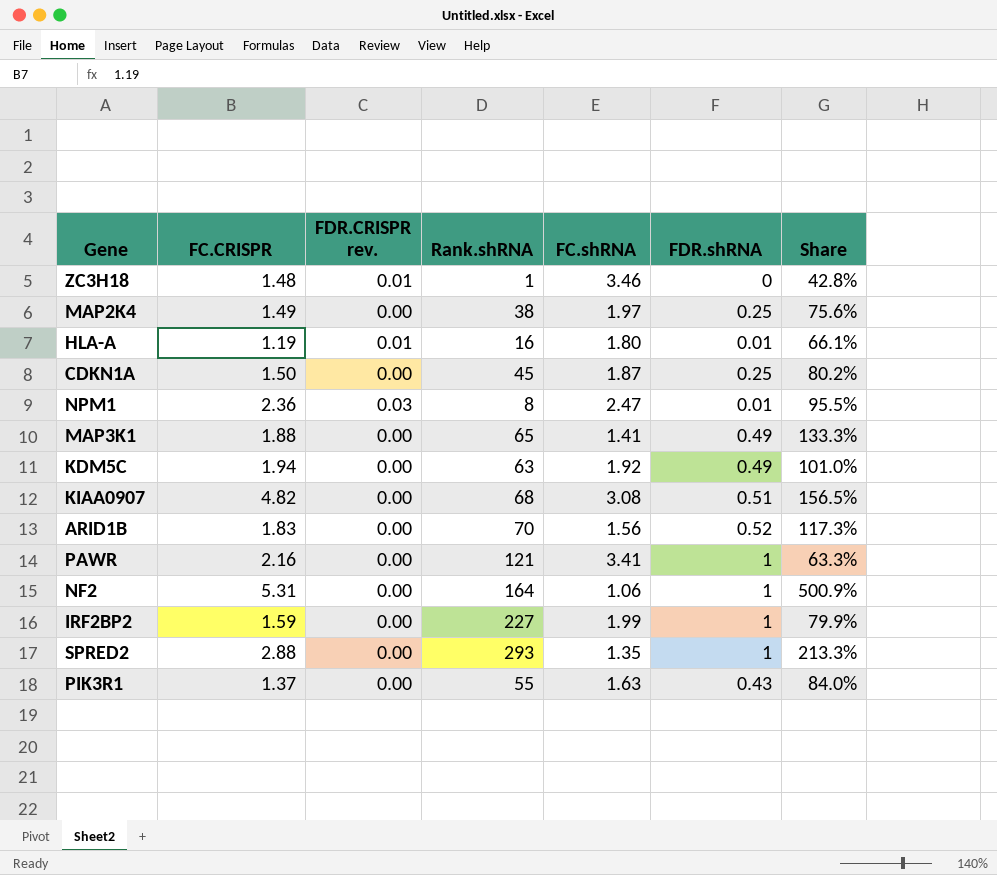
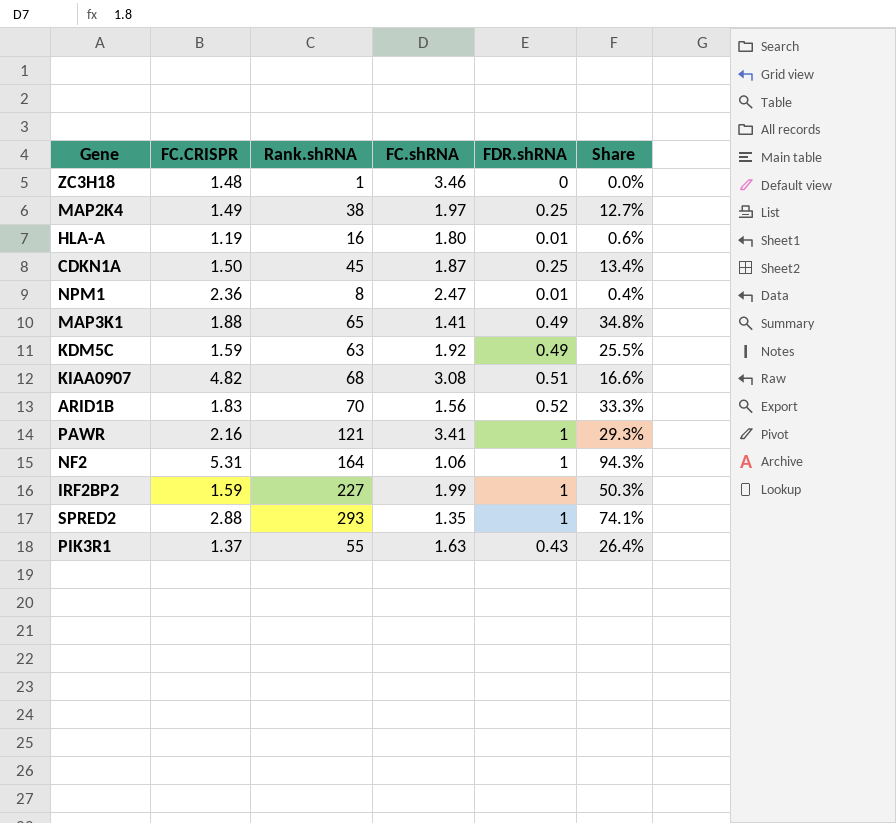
column FDR.CRISPR rev. | position: 3 -> none
column Share | formula: [FC.CRISPR] / [FC.shRNA] -> [FDR.shRNA] / [FC.shRNA]
KDM5C | FC.CRISPR: 1.94 -> 1.59

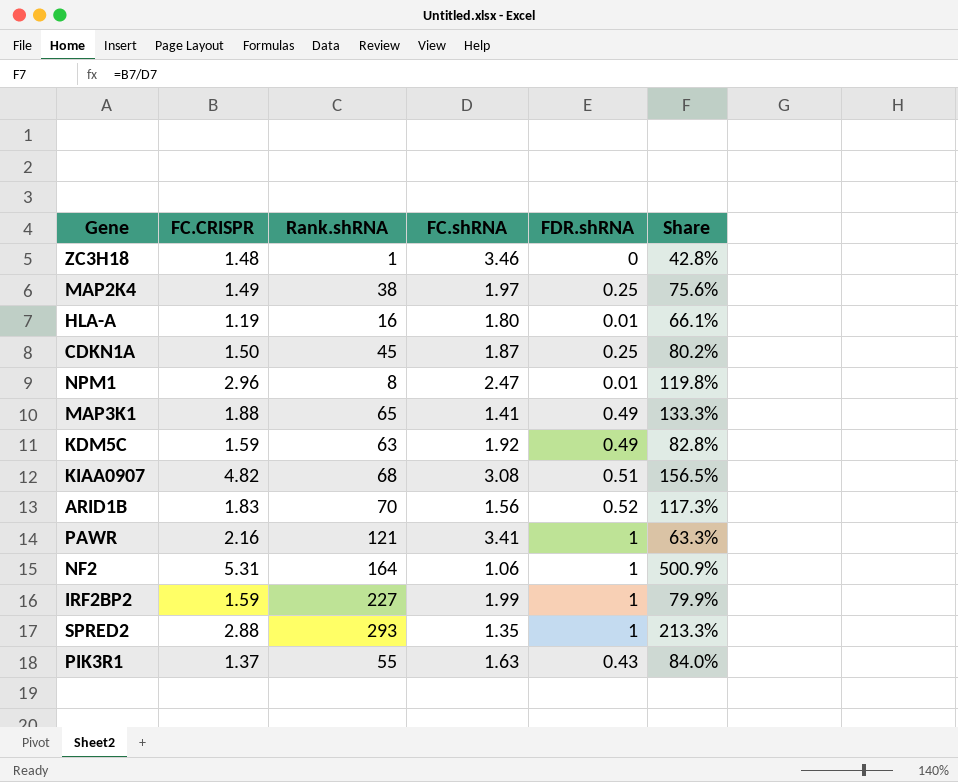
column Share | formula: [FDR.shRNA] / [FC.shRNA] -> [FC.CRISPR] / [FC.shRNA]
NPM1 | FC.CRISPR: 2.36 -> 2.96

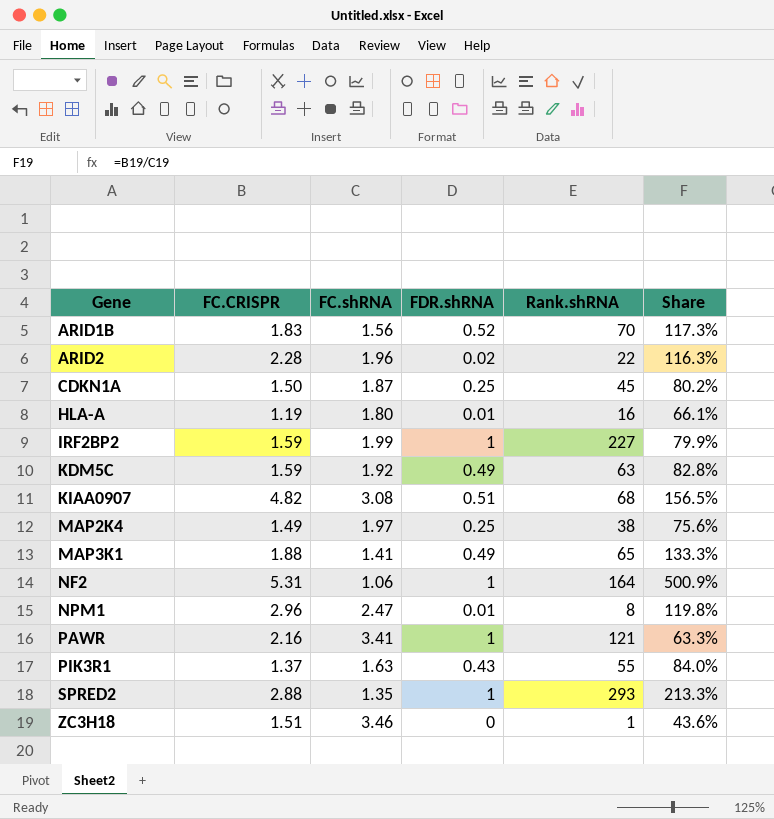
row order: none -> Gene ascending
column Rank.shRNA | position: 3 -> 5
row ARID2: none -> 2.28 | 1.96 | 0.02 | 22 | 116.3%
ZC3H18 | FC.CRISPR: 1.48 -> 1.51
ZC3H18 | Share: 42.8% -> 43.6%

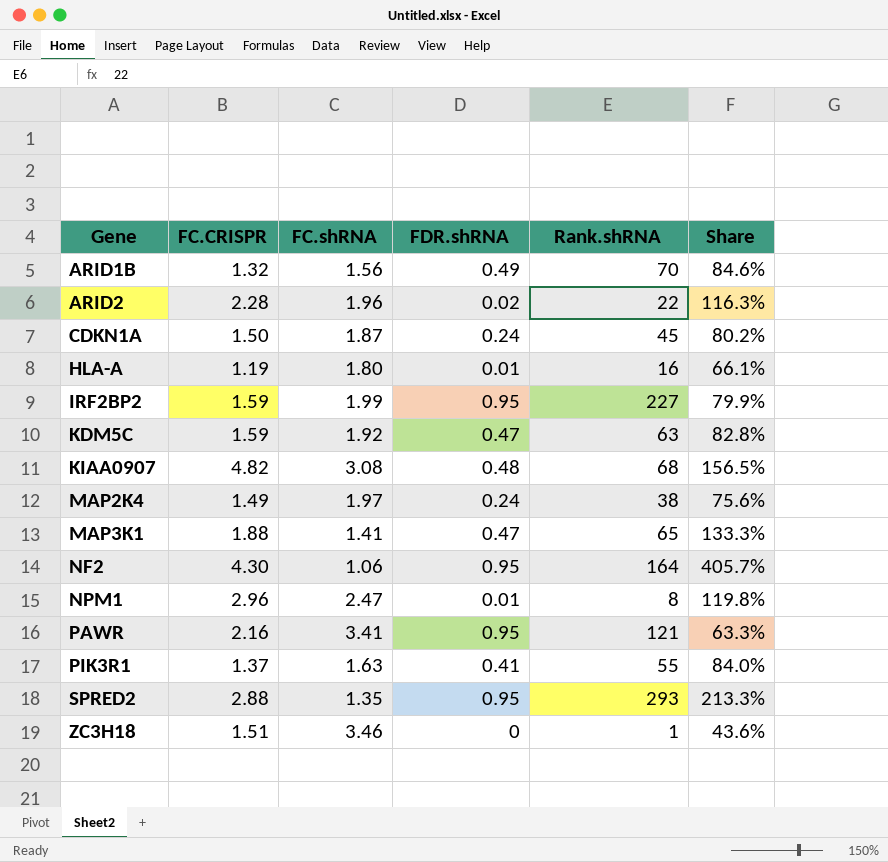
ARID1B | FC.CRISPR: 1.83 -> 1.32
ARID1B | FDR.shRNA: 0.52 -> 0.49
ARID1B | Share: 117.3% -> 84.6%
CDKN1A | FDR.shRNA: 0.25 -> 0.24
IRF2BP2 | FDR.shRNA: 1 -> 0.95
KDM5C | FDR.shRNA: 0.49 -> 0.47
KIAA0907 | FDR.shRNA: 0.51 -> 0.48
MAP2K4 | FDR.shRNA: 0.25 -> 0.24
MAP3K1 | FDR.shRNA: 0.49 -> 0.47
NF2 | FC.CRISPR: 5.31 -> 4.30
NF2 | FDR.shRNA: 1 -> 0.95
NF2 | Share: 500.9% -> 405.7%
PAWR | FDR.shRNA: 1 -> 0.95
PIK3R1 | FDR.shRNA: 0.43 -> 0.41
SPRED2 | FDR.shRNA: 1 -> 0.95

